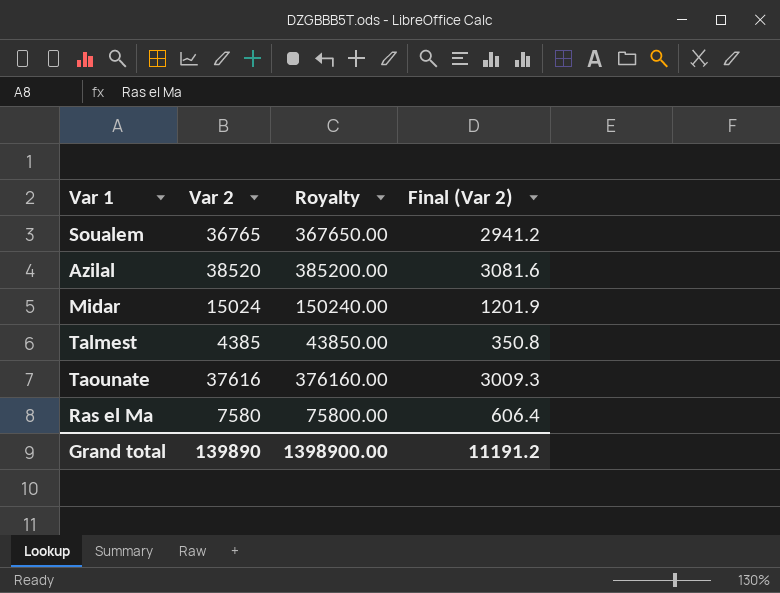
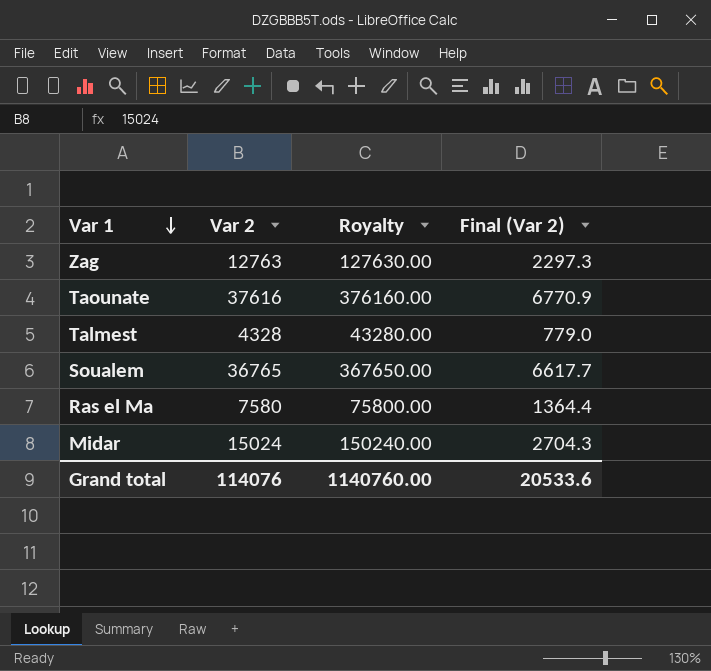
row order: none -> Var 1 descending
column Final (Var 2) | formula: [Var 2] * 0.08 -> [Var 2] * 0.18
row Azilal: 38520 | 385200.00 | 3081.6 -> none
row Zag: none -> 12763 | 127630.00 | 2297.3
Talmest | Var 2: 4385 -> 4328
Talmest | Royalty: 43850.00 -> 43280.00
Grand total | Var 2: 139890 -> 114076
Grand total | Royalty: 1398900.00 -> 1140760.00
Grand total | Final (Var 2): 11191.2 -> 20533.6

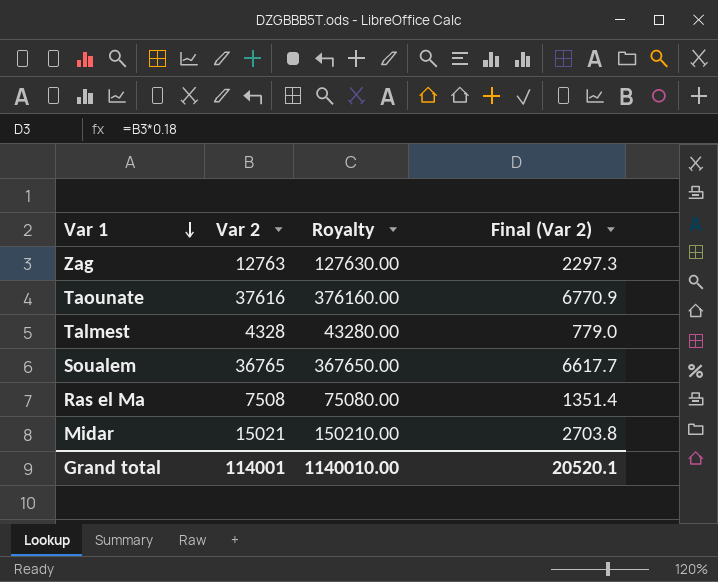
Ras el Ma | Var 2: 7580 -> 7508
Ras el Ma | Royalty: 75800.00 -> 75080.00
Ras el Ma | Final (Var 2): 1364.4 -> 1351.4
Midar | Var 2: 15024 -> 15021
Midar | Royalty: 150240.00 -> 150210.00
Midar | Final (Var 2): 2704.3 -> 2703.8
Grand total | Var 2: 114076 -> 114001
Grand total | Royalty: 1140760.00 -> 1140010.00
Grand total | Final (Var 2): 20533.6 -> 20520.1

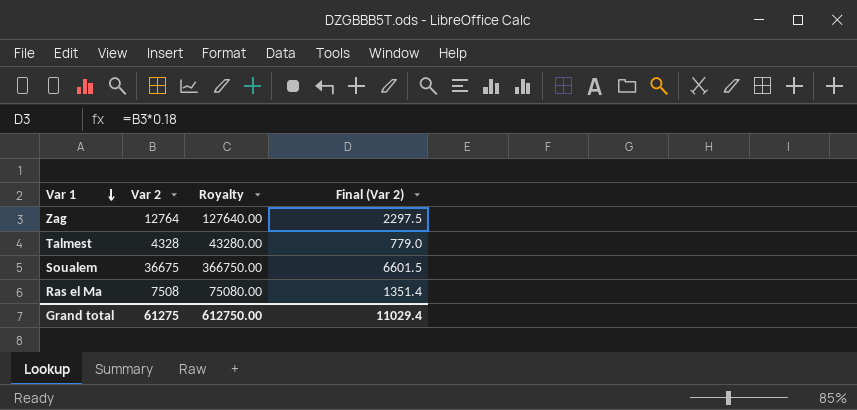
row Taounate: 37616 | 376160.00 | 6770.9 -> none
row Midar: 15021 | 150210.00 | 2703.8 -> none
Zag | Var 2: 12763 -> 12764
Zag | Royalty: 127630.00 -> 127640.00
Zag | Final (Var 2): 2297.3 -> 2297.5
Soualem | Var 2: 36765 -> 36675
Soualem | Royalty: 367650.00 -> 366750.00
Soualem | Final (Var 2): 6617.7 -> 6601.5
Grand total | Var 2: 114001 -> 61275
Grand total | Royalty: 1140010.00 -> 612750.00
Grand total | Final (Var 2): 20520.1 -> 11029.4

